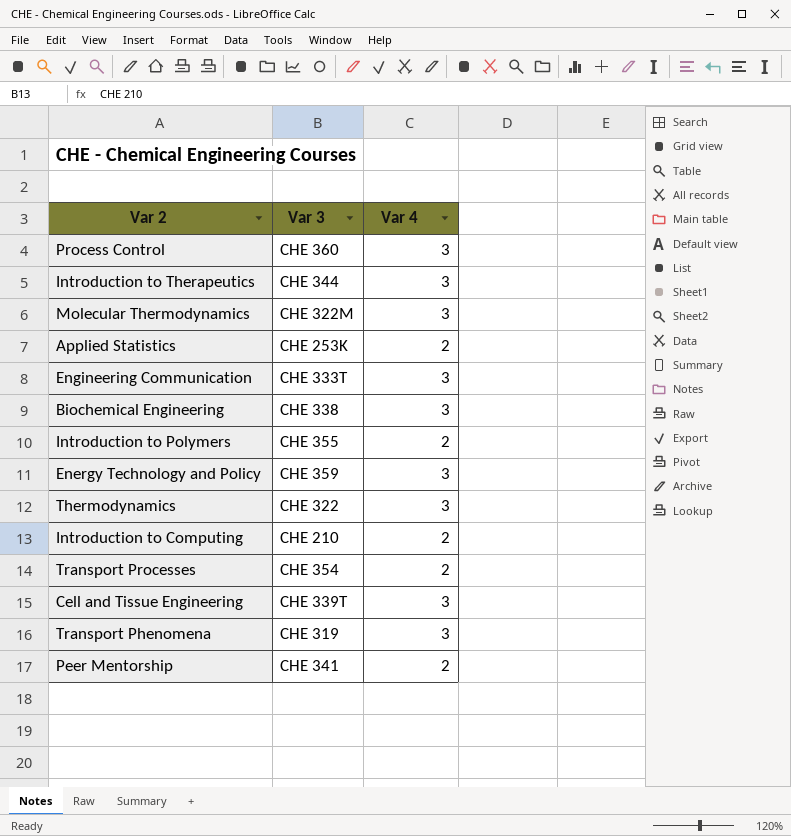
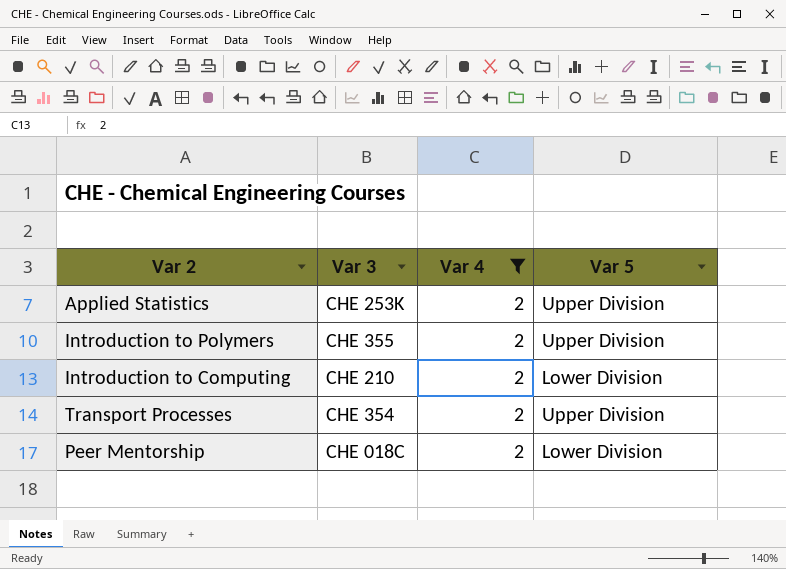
filter: none -> Var 4 = 2
column Var 5 | position: none -> 4
Peer Mentorship | Var 3: CHE 341 -> CHE 018C

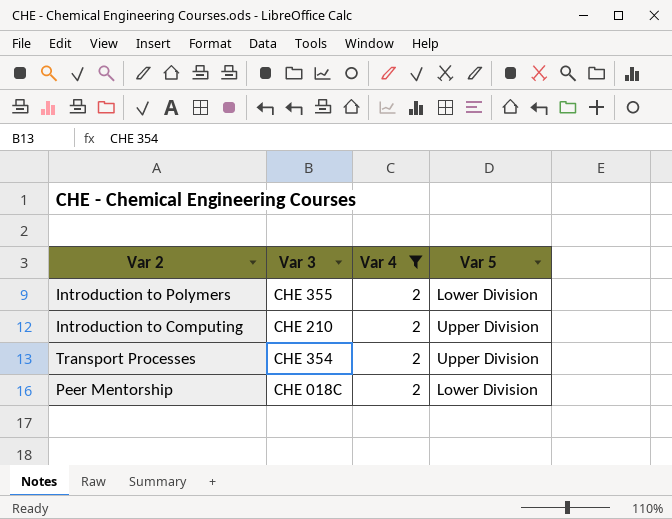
row Applied Statistics: CHE 253K | 2 | Upper Division -> none
Introduction to Polymers | Var 5: Upper Division -> Lower Division
Introduction to Computing | Var 5: Lower Division -> Upper Division

